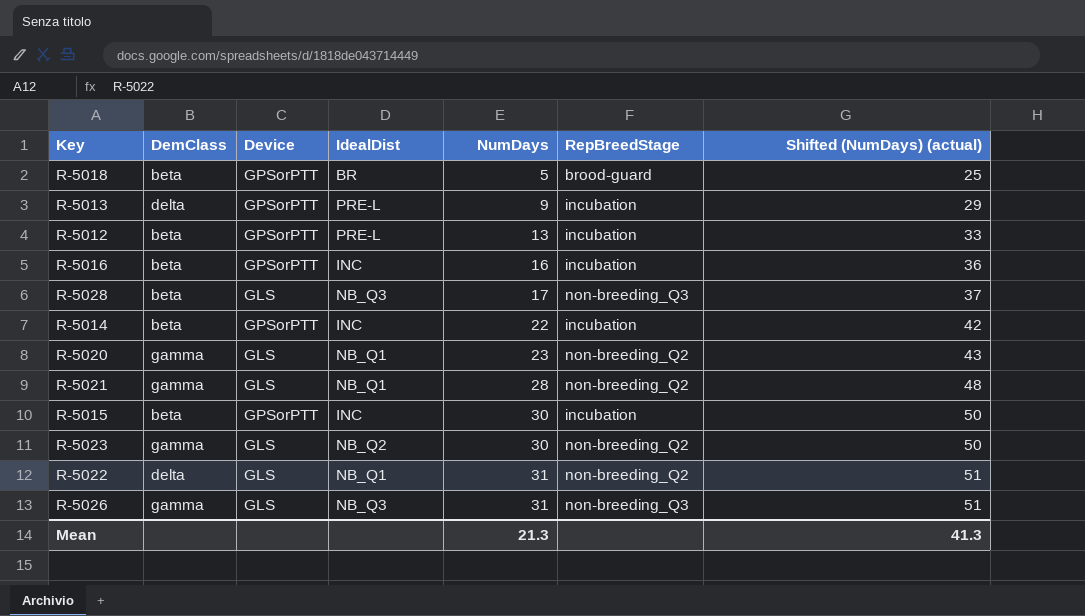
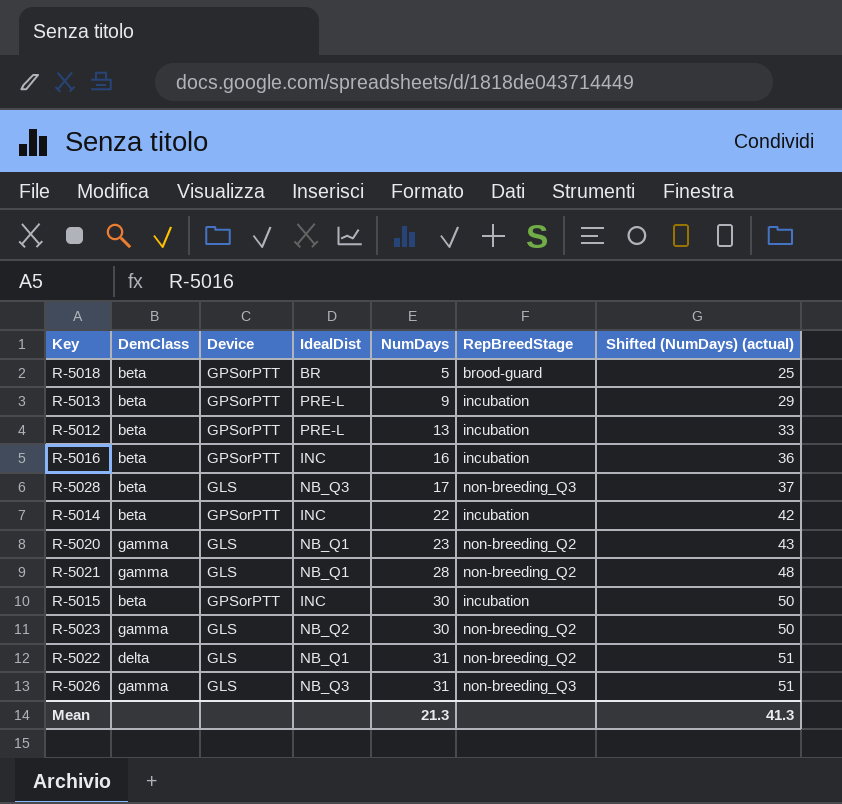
R-5013 | DemClass: delta -> beta

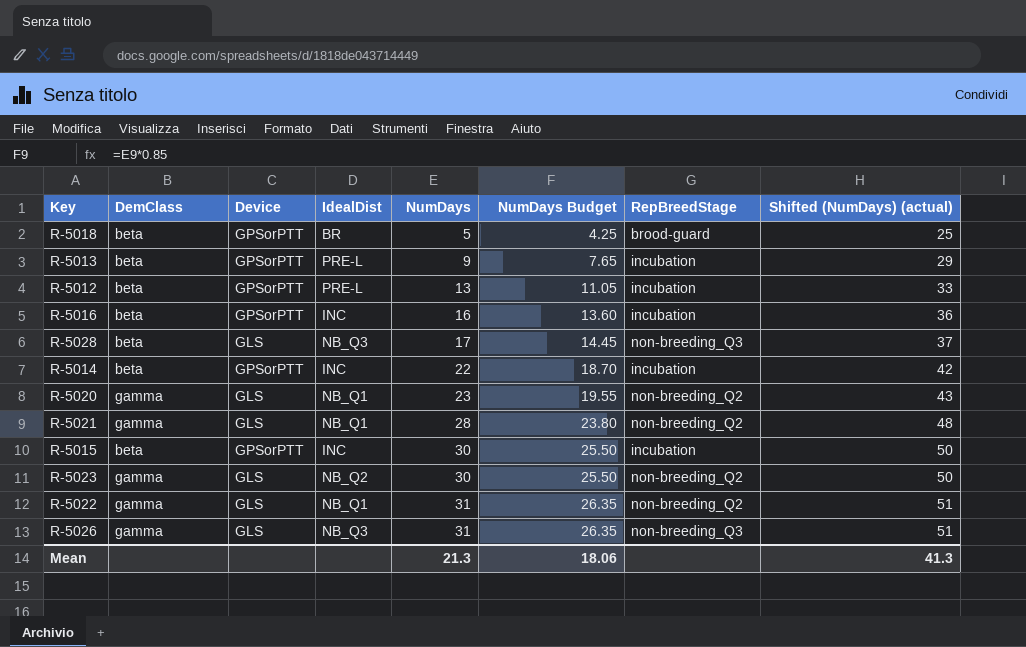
column NumDays Budget | formula: none -> [NumDays] * 0.85
R-5022 | DemClass: delta -> gamma

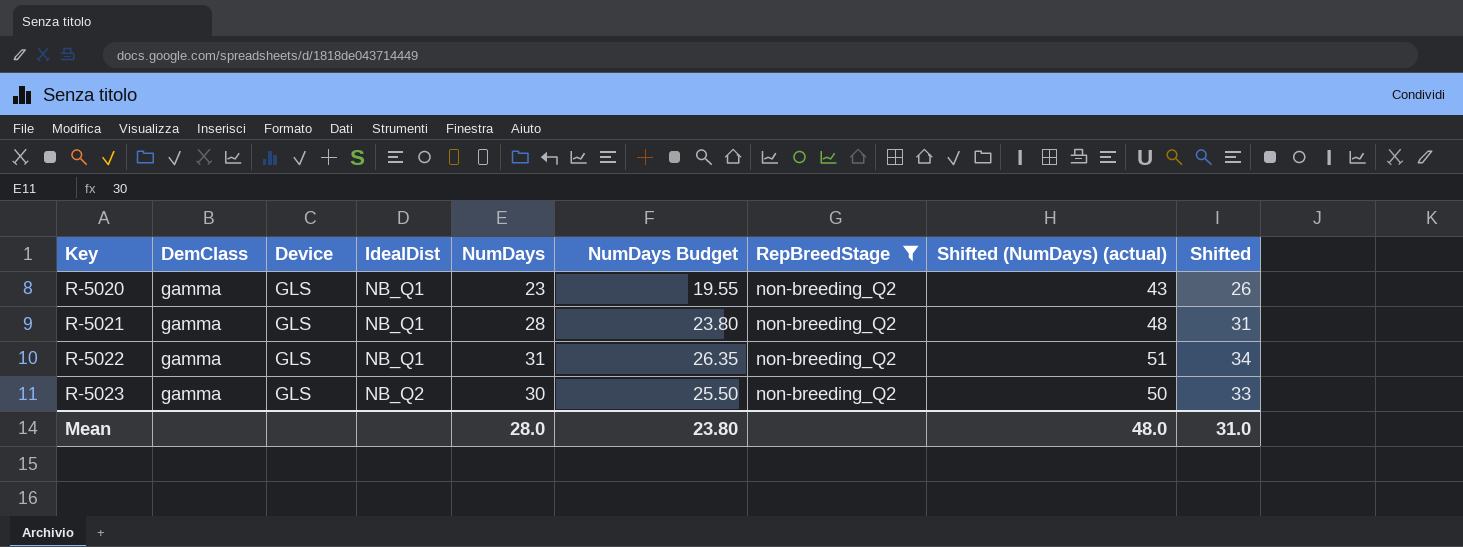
filter: none -> RepBreedStage = non-breeding_Q2
row order: NumDays ascending -> Key ascending
column Shifted | formula: none -> [NumDays] + 3
Mean | NumDays: 21.3 -> 28.0
Mean | NumDays Budget: 18.06 -> 23.80
Mean | Shifted (NumDays) (actual): 41.3 -> 48.0

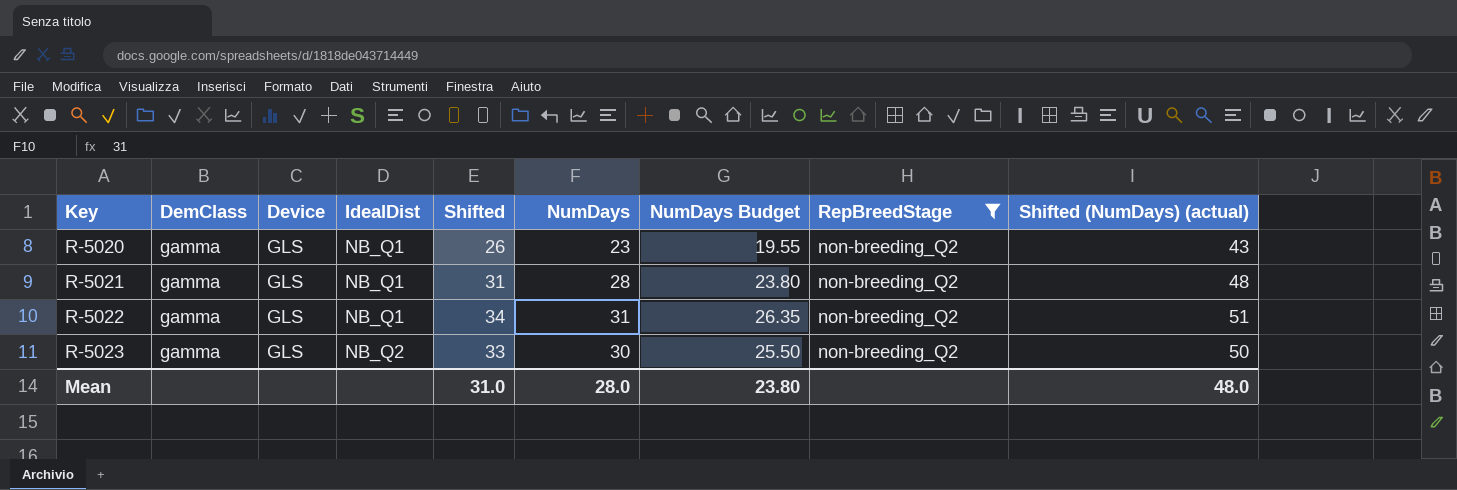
column Shifted | position: 9 -> 5

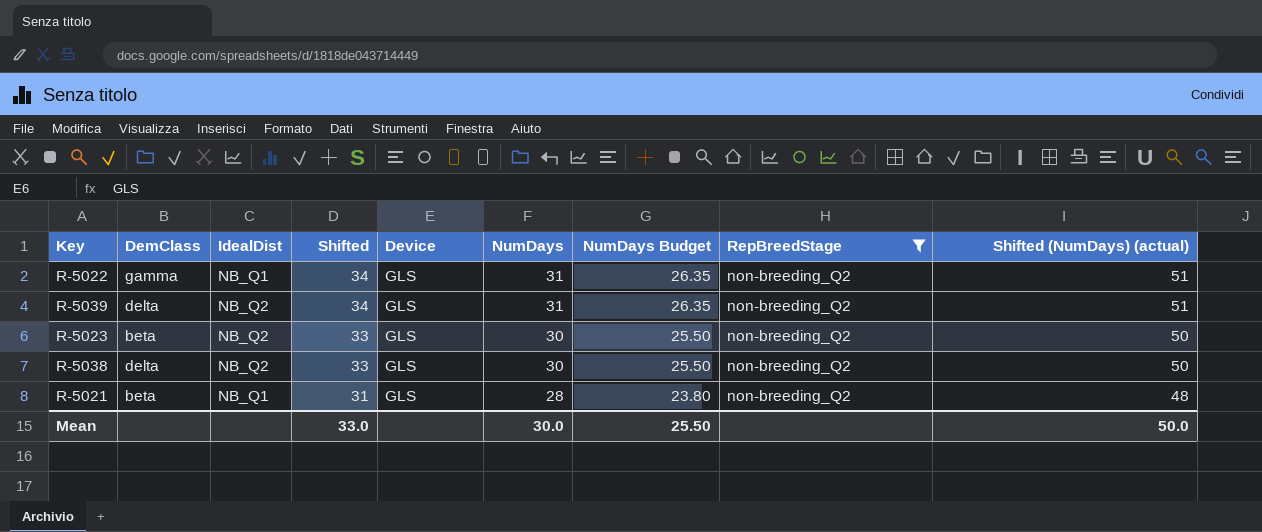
row order: Key ascending -> Shifted descending
column Device | position: 3 -> 5
row R-5020: gamma | GLS | NB_Q1 | 26 | 23 | 19.55 | non-breeding_Q2 | 43 -> none
row R-5039: none -> delta | NB_Q2 | 34 | GLS | 31 | 26.35 | non-breeding_Q2 | 51
R-5023 | DemClass: gamma -> beta
row R-5038: none -> delta | NB_Q2 | 33 | GLS | 30 | 25.50 | non-breeding_Q2 | 50
R-5021 | DemClass: gamma -> beta
Mean | Shifted: 31.0 -> 33.0
Mean | NumDays: 28.0 -> 30.0
Mean | NumDays Budget: 23.80 -> 25.50
Mean | Shifted (NumDays) (actual): 48.0 -> 50.0

